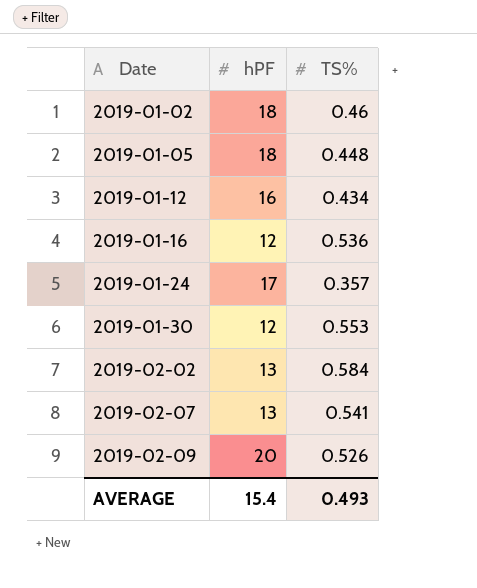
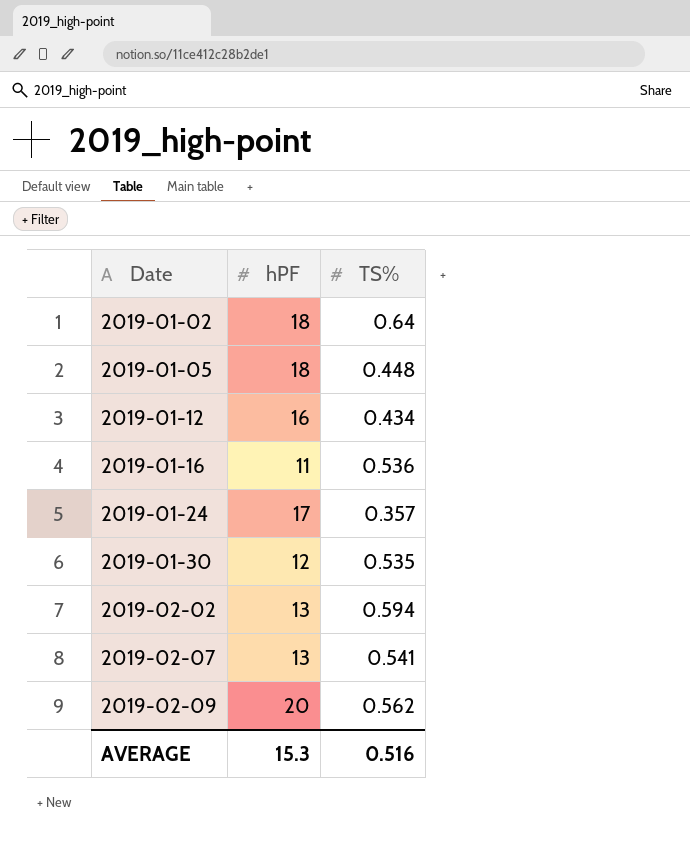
2019-01-02 | TS%: 0.46 -> 0.64
2019-01-16 | hPF: 12 -> 11
2019-01-30 | TS%: 0.553 -> 0.535
2019-02-02 | TS%: 0.584 -> 0.594
2019-02-09 | TS%: 0.526 -> 0.562
AVERAGE | hPF: 15.4 -> 15.3
AVERAGE | TS%: 0.493 -> 0.516

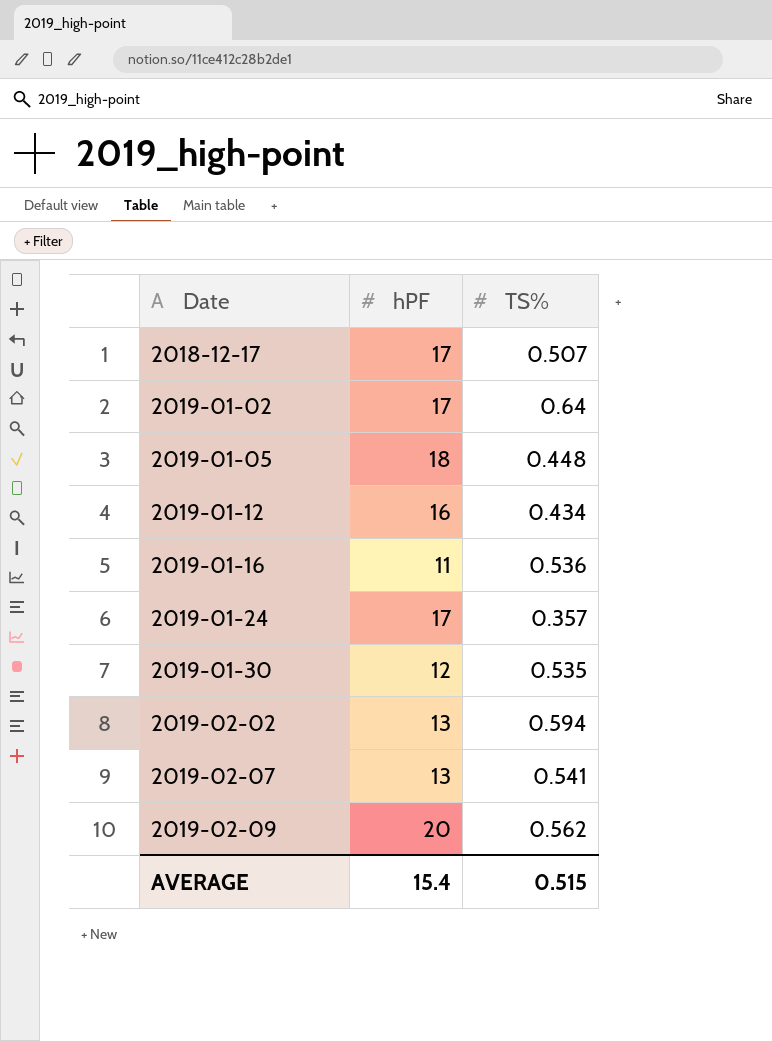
row 2018-12-17: none -> 17 | 0.507
2019-01-02 | hPF: 18 -> 17
AVERAGE | hPF: 15.3 -> 15.4
AVERAGE | TS%: 0.516 -> 0.515

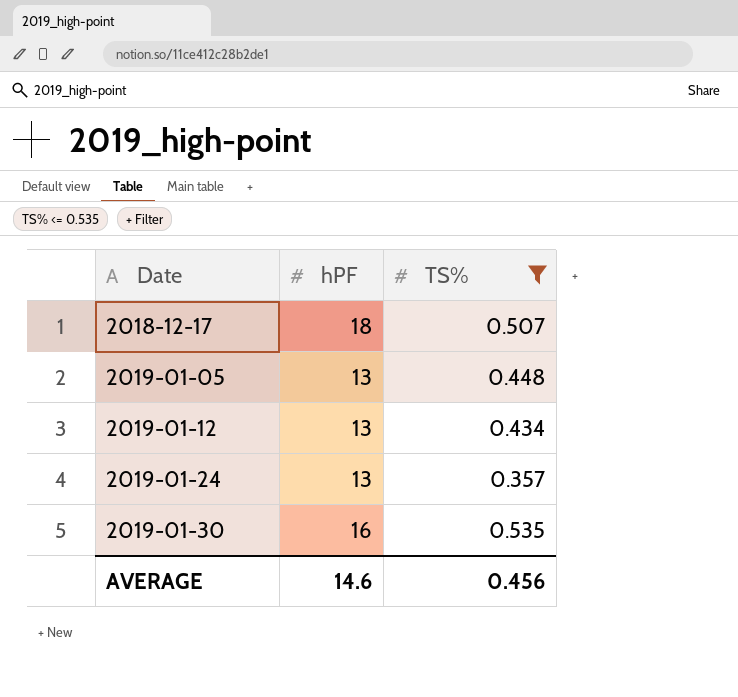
filter: none -> TS% <= 0.535
2018-12-17 | hPF: 17 -> 18
2019-01-05 | hPF: 18 -> 13
2019-01-12 | hPF: 16 -> 13
2019-01-24 | hPF: 17 -> 13
2019-01-30 | hPF: 12 -> 16
AVERAGE | hPF: 15.4 -> 14.6
AVERAGE | TS%: 0.515 -> 0.456

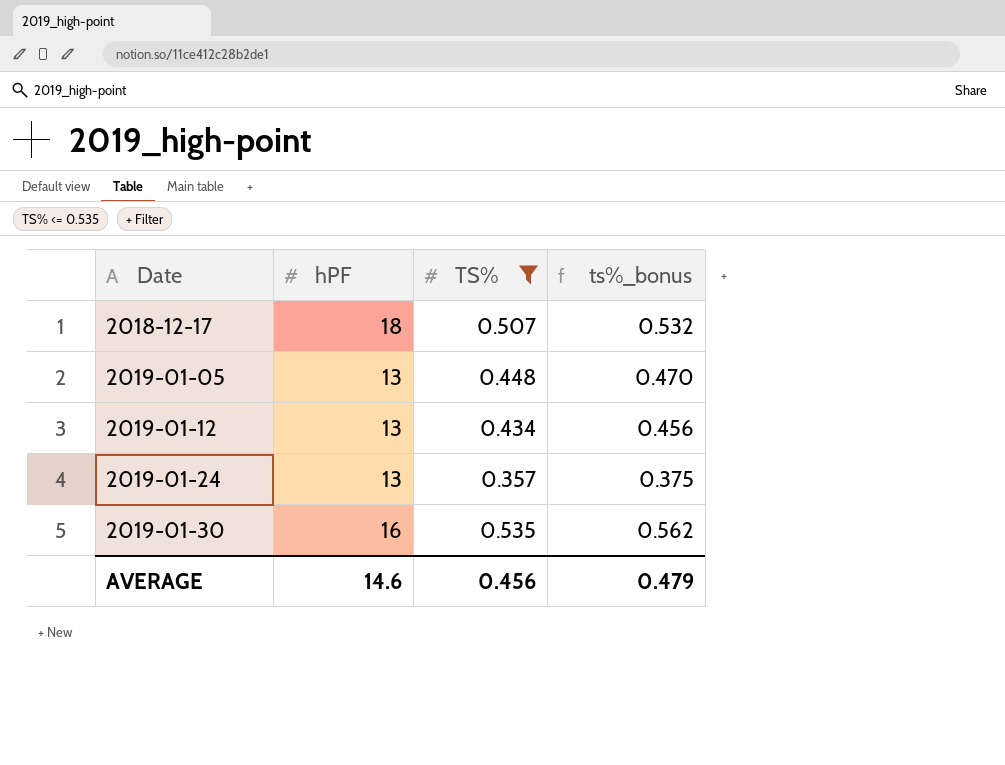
column ts%_bonus | formula: none -> [TS%] * 1.05

